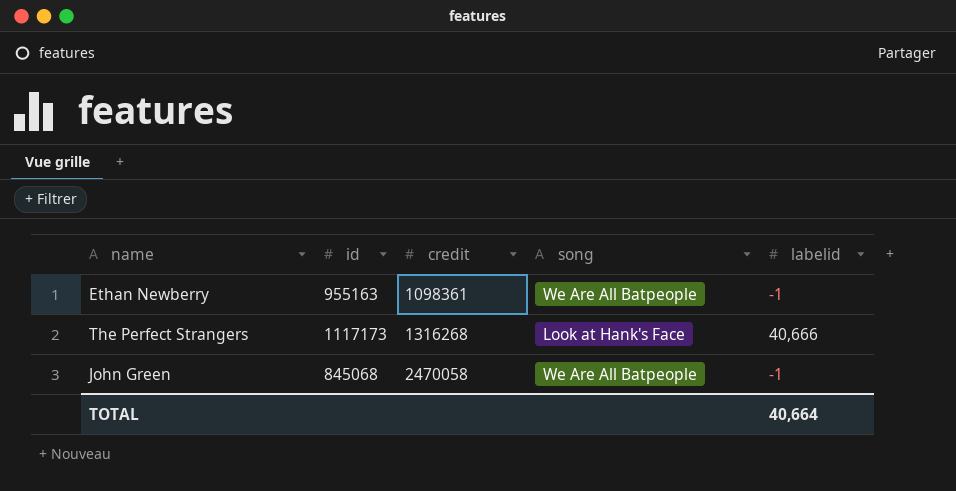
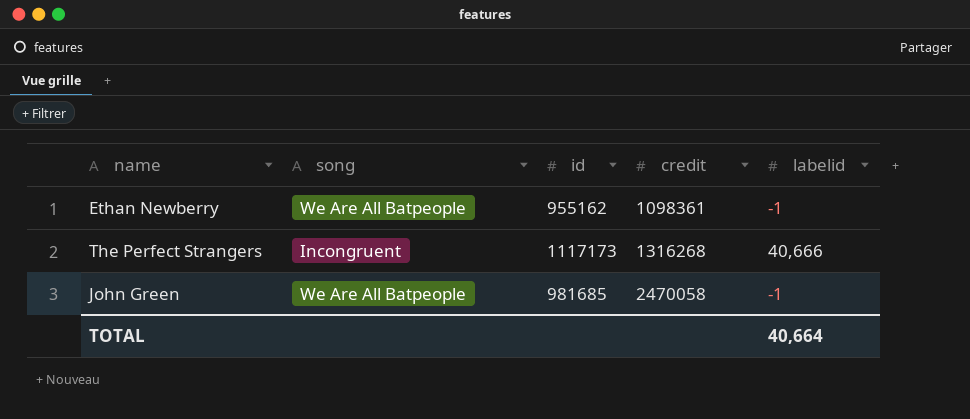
column song | position: 4 -> 2
Ethan Newberry | id: 955163 -> 955162
The Perfect Strangers | song: Look at Hank's Face -> Incongruent
John Green | id: 845068 -> 981685

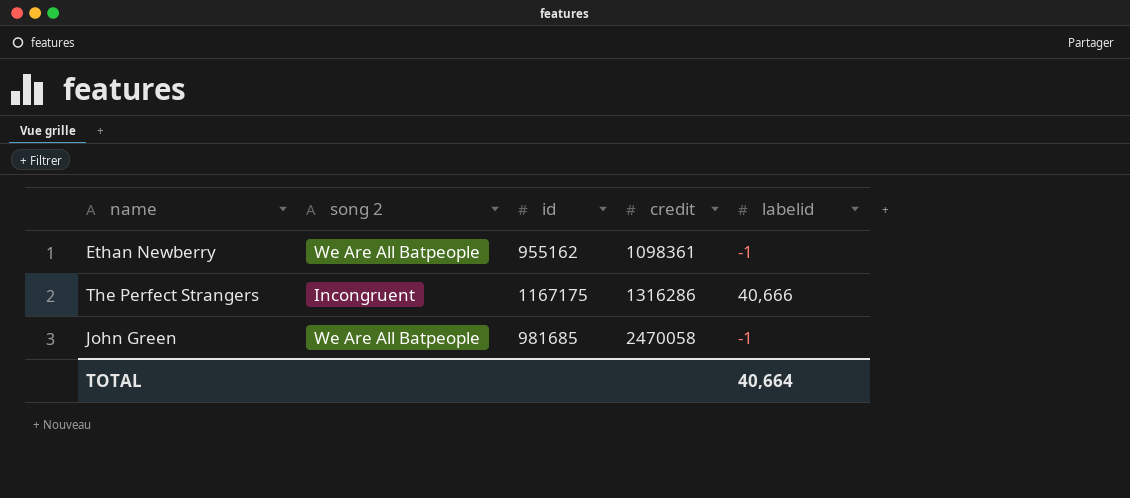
column name: song -> song 2
The Perfect Strangers | id: 1117173 -> 1167175
The Perfect Strangers | credit: 1316268 -> 1316286

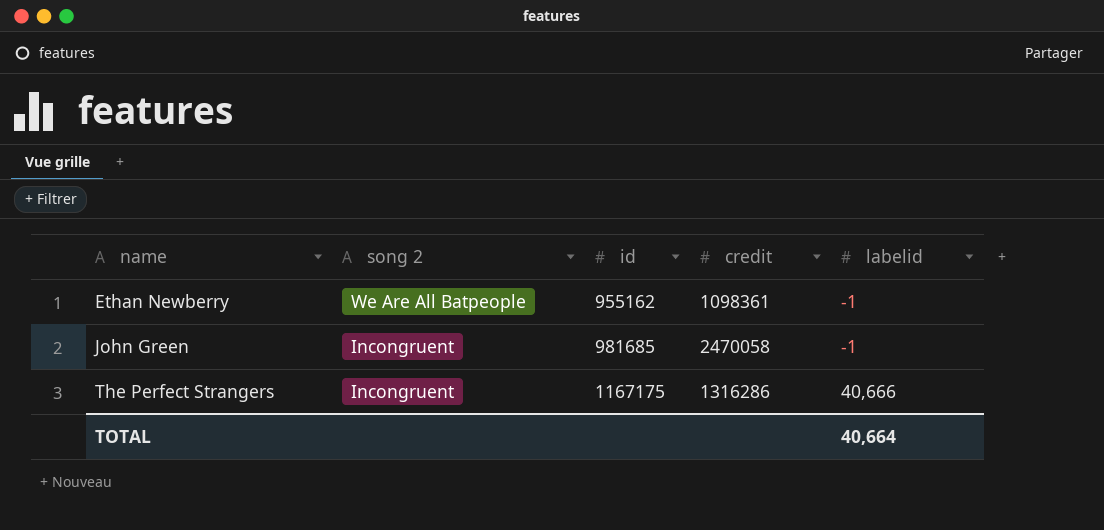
row order: credit ascending -> name ascending
John Green | song 2: We Are All Batpeople -> Incongruent

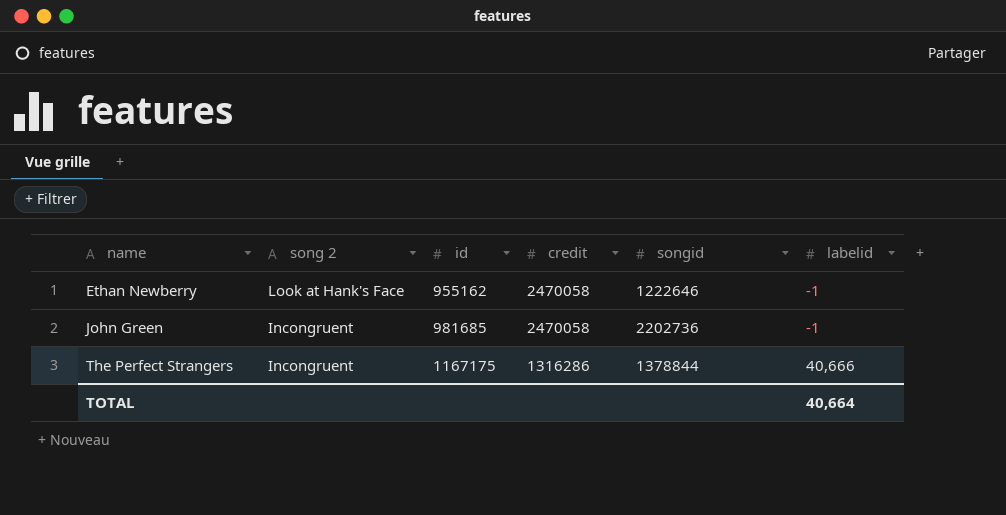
column songid | position: none -> 5
Ethan Newberry | song 2: We Are All Batpeople -> Look at Hank's Face
Ethan Newberry | credit: 1098361 -> 2470058

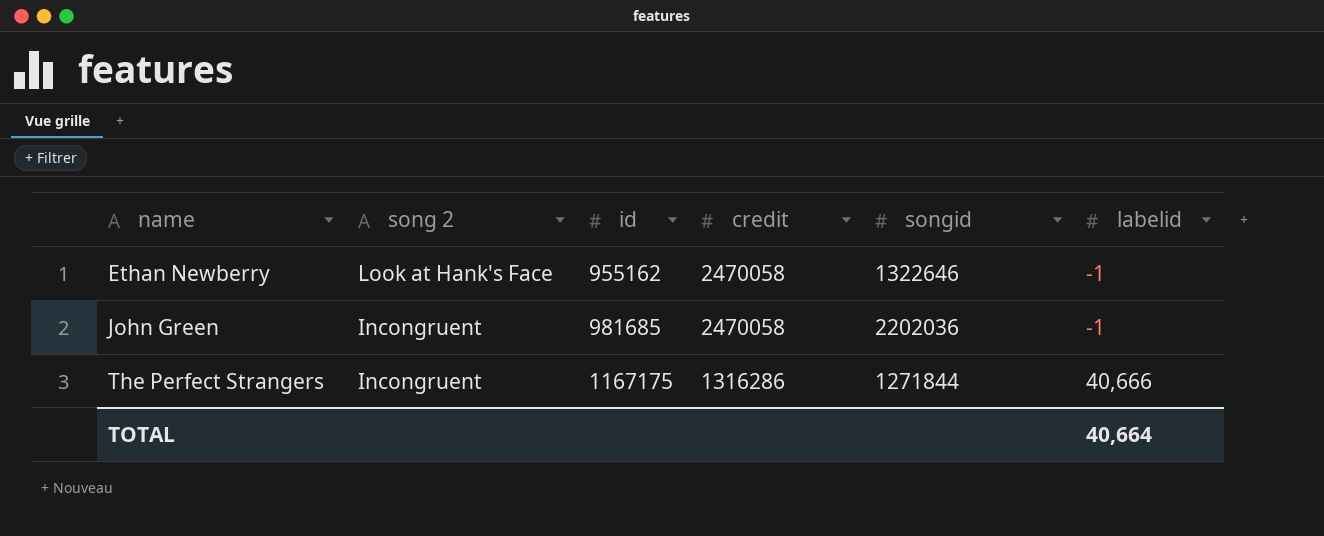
Ethan Newberry | songid: 1222646 -> 1322646
John Green | songid: 2202736 -> 2202036
The Perfect Strangers | songid: 1378844 -> 1271844

